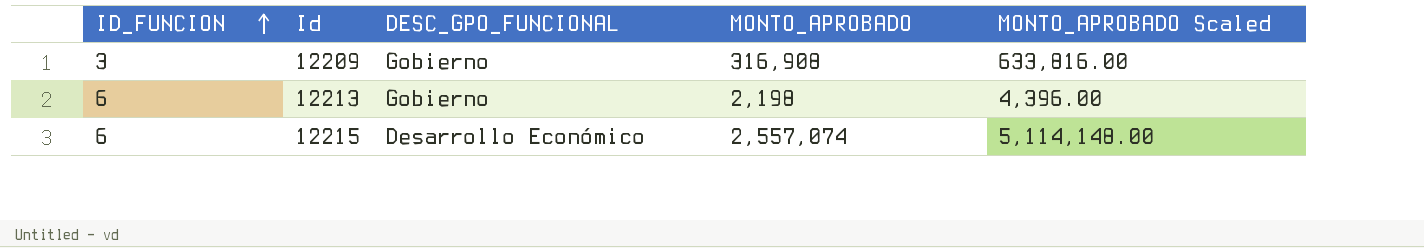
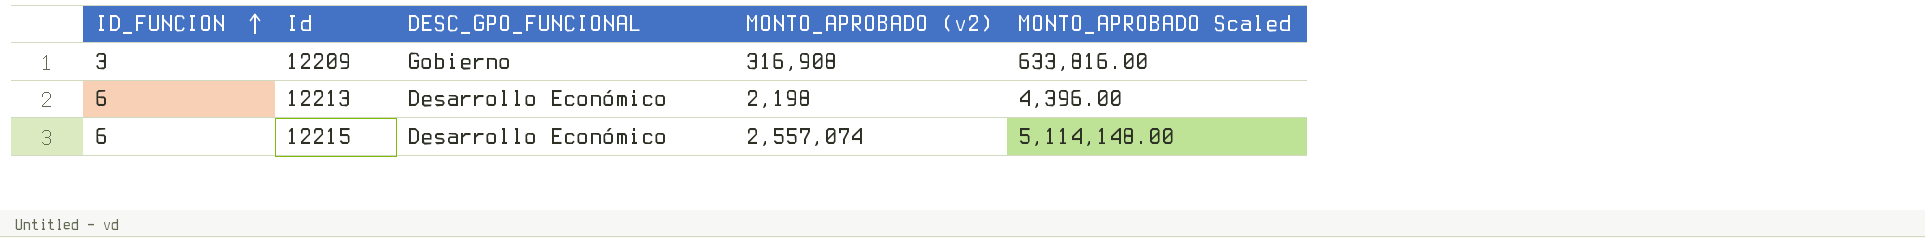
column name: MONTO_APROBADO -> MONTO_APROBADO (v2)
12213 | DESC_GPO_FUNCIONAL: Gobierno -> Desarrollo Económico

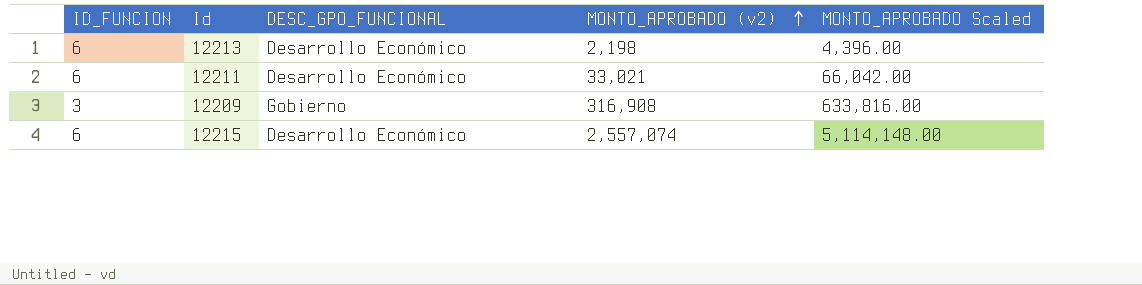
row order: ID_FUNCION ascending -> MONTO_APROBADO (v2) ascending
row 12211: none -> 6 | Desarrollo Económico | 33,021 | 66,042.00

